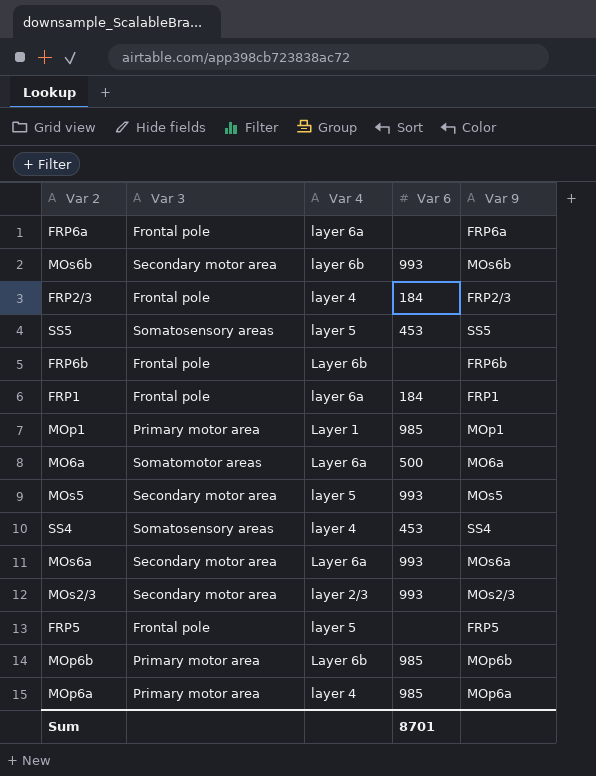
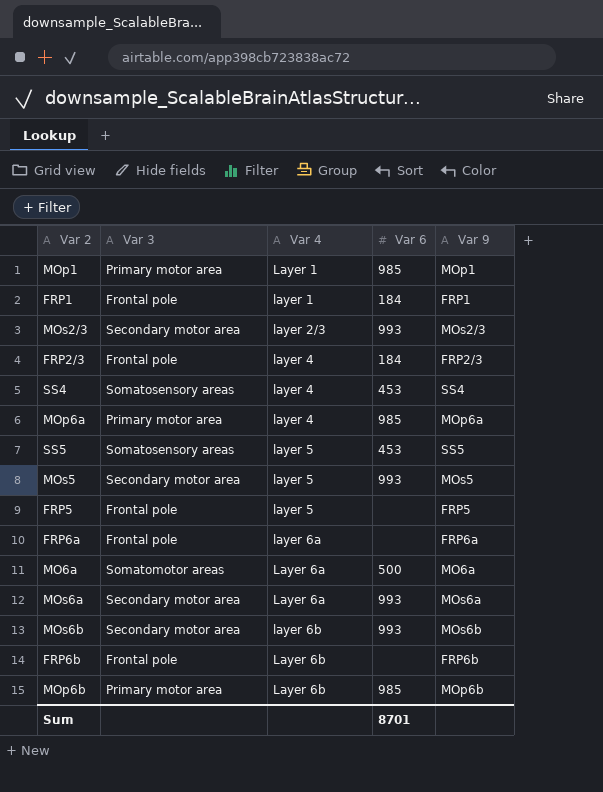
row order: none -> Var 4 ascending
FRP1 | Var 4: layer 6a -> layer 1

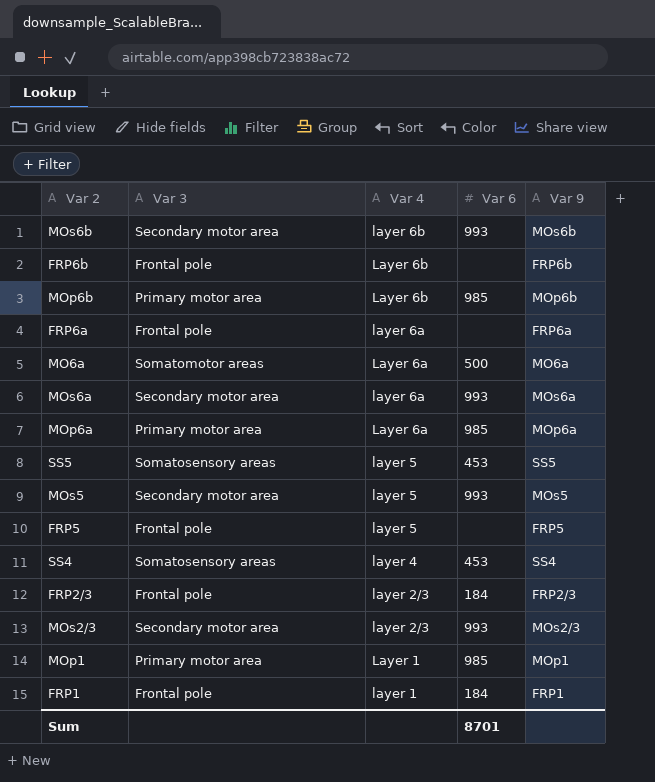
row order: Var 4 ascending -> Var 4 descending
MOs6a | Var 4: Layer 6a -> layer 6a
MOp6a | Var 4: layer 4 -> Layer 6a
FRP2/3 | Var 4: layer 4 -> layer 2/3

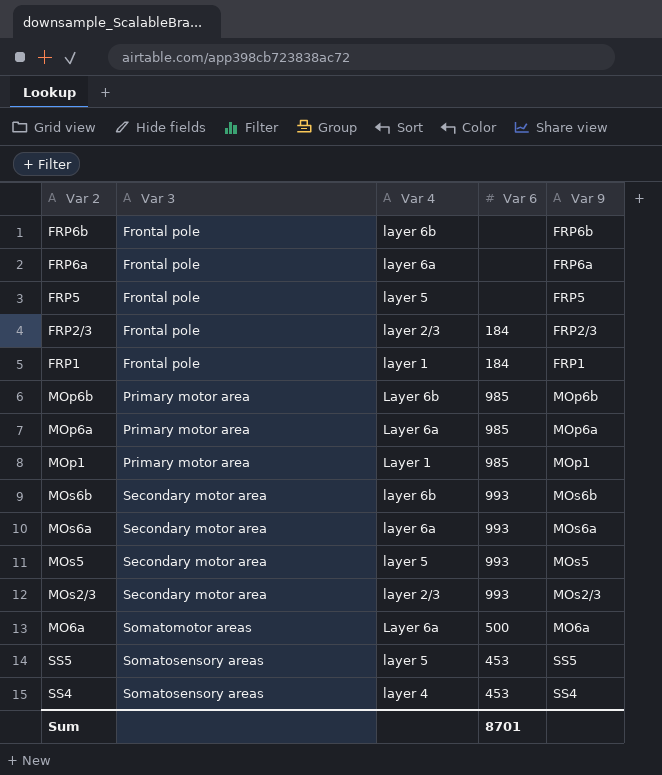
row order: Var 4 descending -> Var 3 ascending
FRP6b | Var 4: Layer 6b -> layer 6b

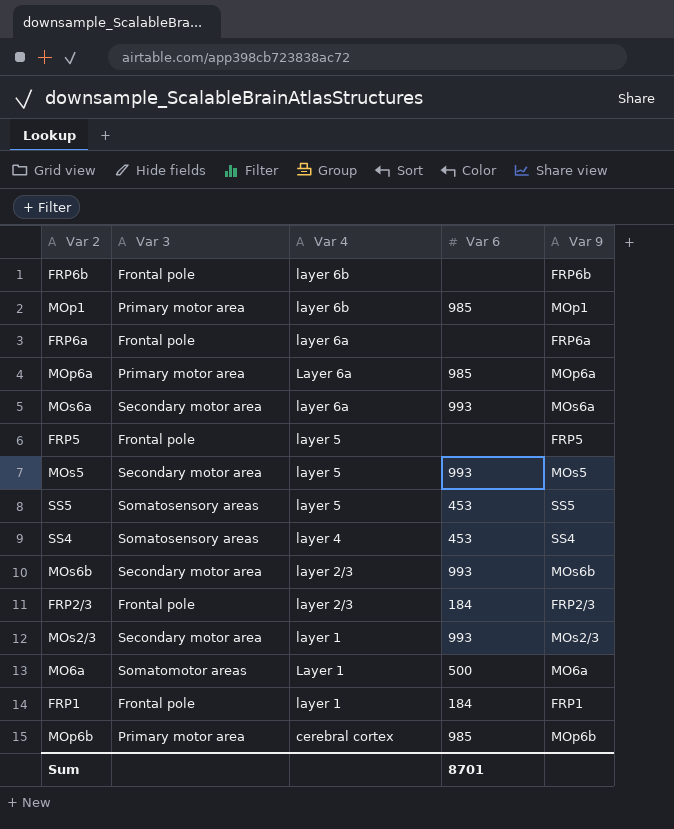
row order: Var 3 ascending -> Var 4 descending
MOp1 | Var 4: Layer 1 -> layer 6b
MOs6b | Var 4: layer 6b -> layer 2/3
MOs2/3 | Var 4: layer 2/3 -> layer 1
MO6a | Var 4: Layer 6a -> Layer 1
MOp6b | Var 4: Layer 6b -> cerebral cortex

